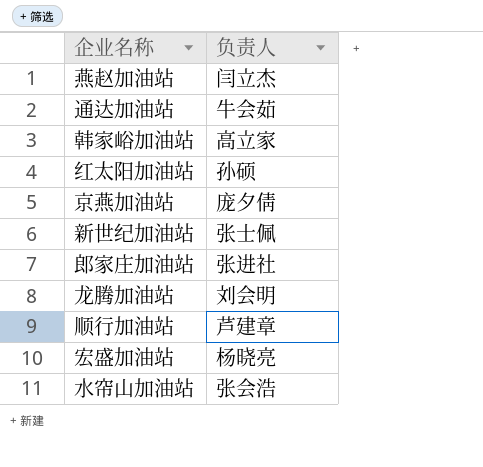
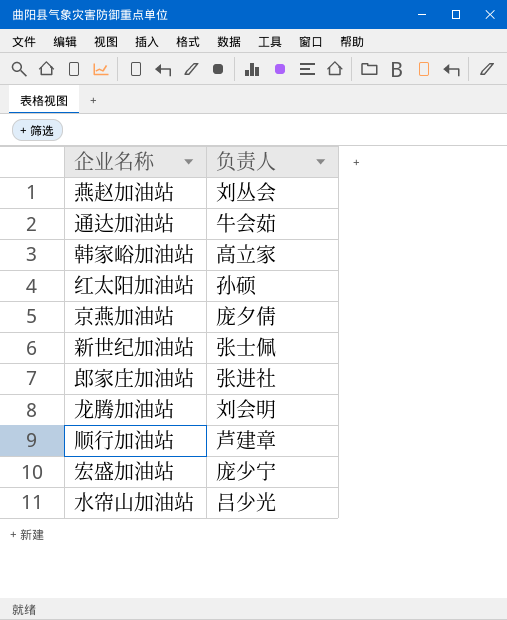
燕赵加油站 | 负责人: 闫立杰 -> 刘丛会
宏盛加油站 | 负责人: 杨晓亮 -> 庞少宁
水帘山加油站 | 负责人: 张会浩 -> 吕少光

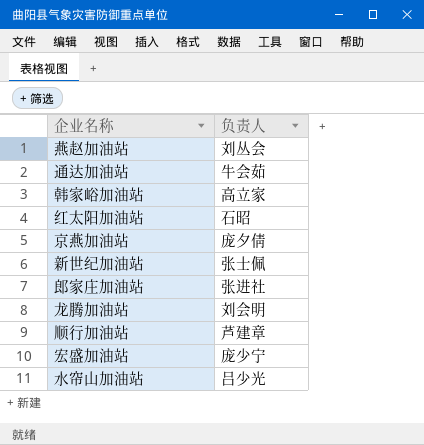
红太阳加油站 | 负责人: 孙硕 -> 石昭

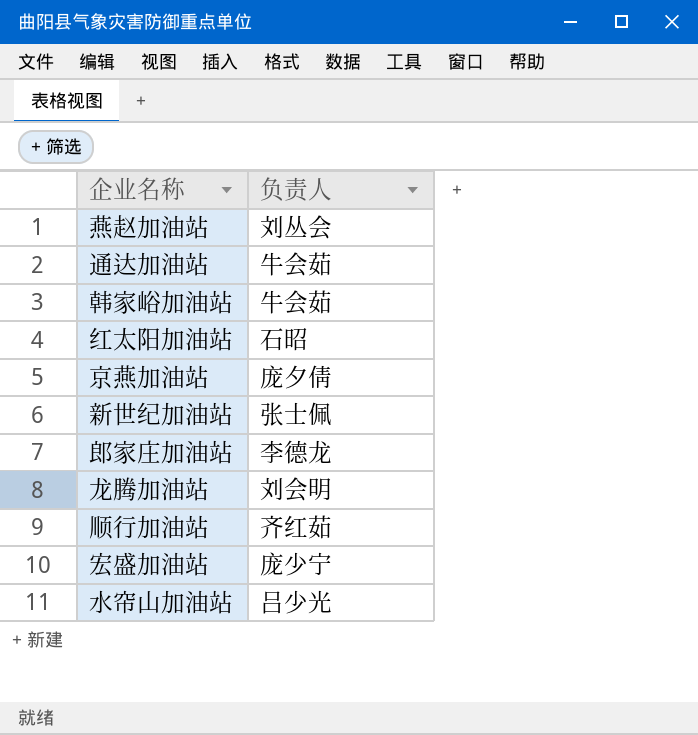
韩家峪加油站 | 负责人: 高立家 -> 牛会茹
郎家庄加油站 | 负责人: 张进社 -> 李德龙
顺行加油站 | 负责人: 芦建章 -> 齐红茹

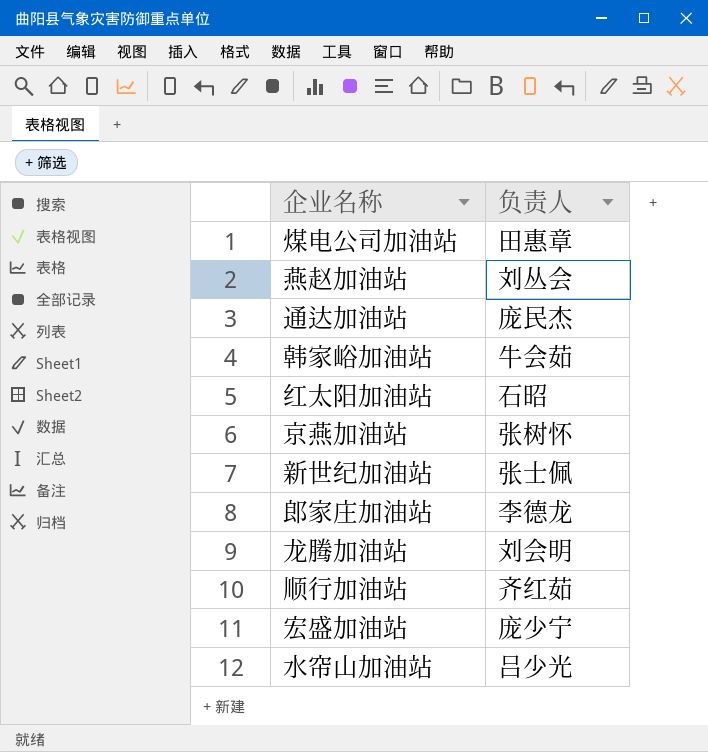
row 煤电公司加油站: none -> 田惠章
通达加油站 | 负责人: 牛会茹 -> 庞民杰
京燕加油站 | 负责人: 庞夕倩 -> 张树怀

